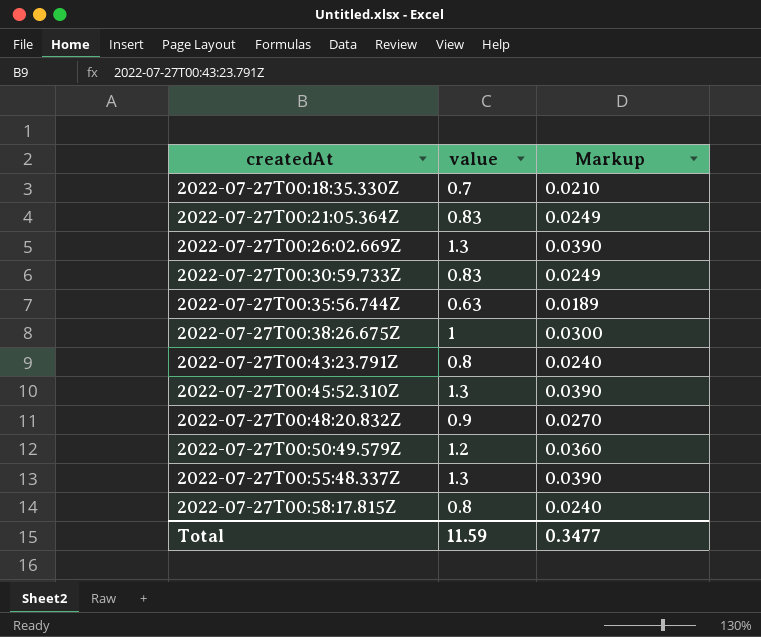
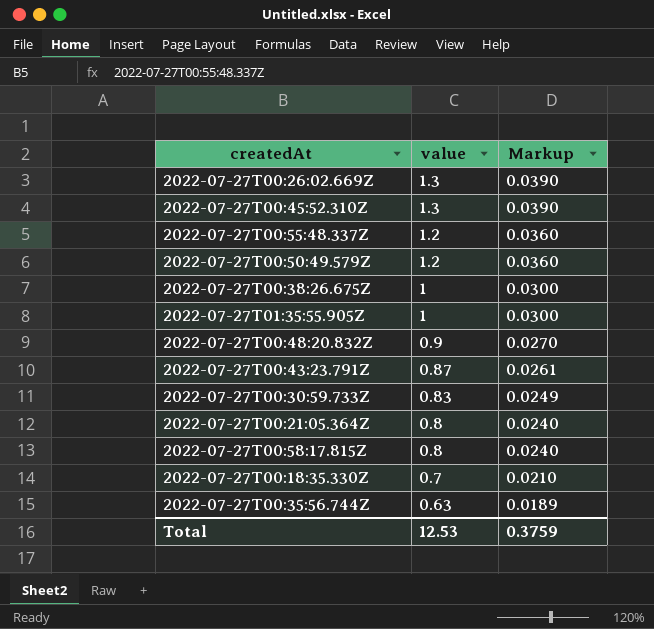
row order: createdAt ascending -> value descending
2022-07-27T00:55:48.337Z | value: 1.3 -> 1.2
2022-07-27T00:55:48.337Z | Markup: 0.0390 -> 0.0360
row 2022-07-27T01:35:55.905Z: none -> 1 | 0.0300
2022-07-27T00:43:23.791Z | value: 0.8 -> 0.87
2022-07-27T00:43:23.791Z | Markup: 0.0240 -> 0.0261
2022-07-27T00:21:05.364Z | value: 0.83 -> 0.8
2022-07-27T00:21:05.364Z | Markup: 0.0249 -> 0.0240
Total | value: 11.59 -> 12.53
Total | Markup: 0.3477 -> 0.3759

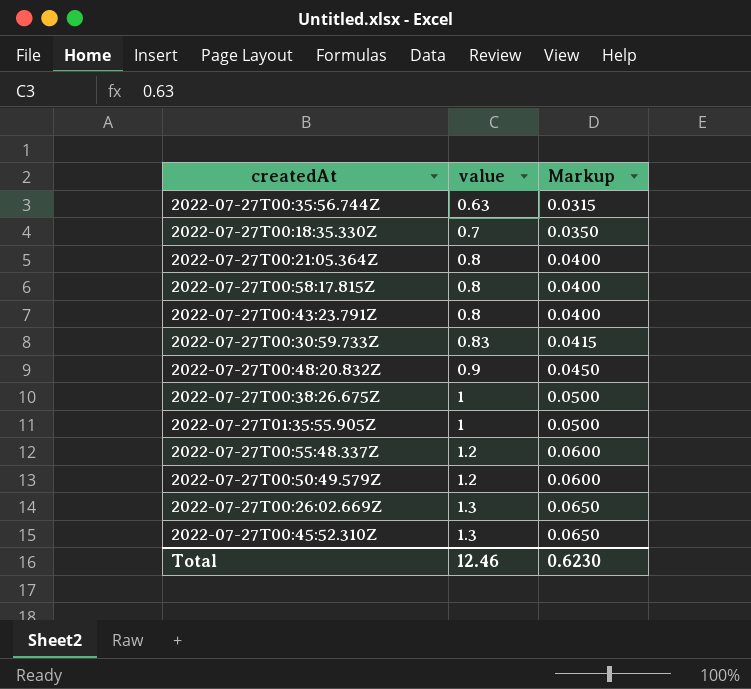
row order: value descending -> value ascending
column Markup | formula: [value] * 0.03 -> [value] * 0.05
2022-07-27T00:43:23.791Z | value: 0.87 -> 0.8
Total | value: 12.53 -> 12.46
Total | Markup: 0.3759 -> 0.6230

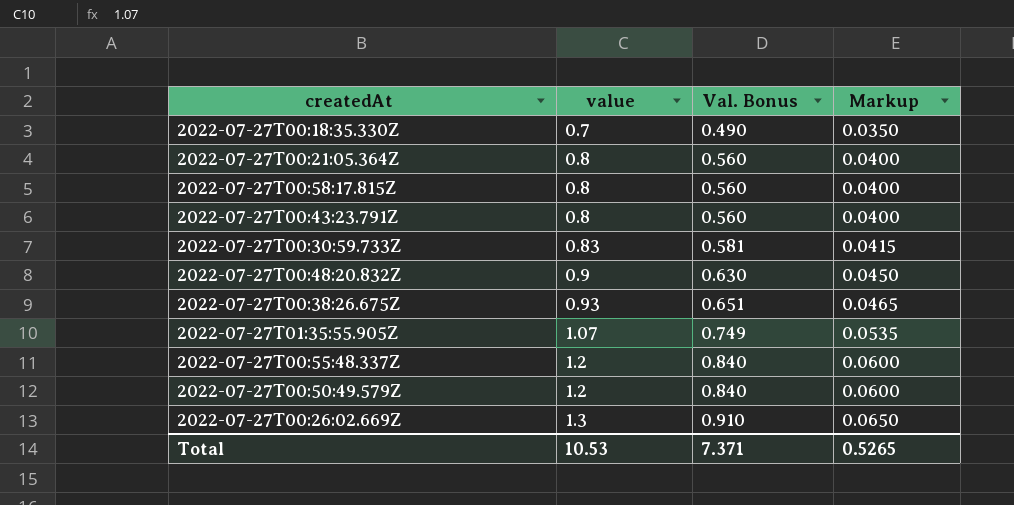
column Val. Bonus | formula: none -> [value] * 0.7
row 2022-07-27T00:35:56.744Z: 0.63 | 0.0315 -> none
row 2022-07-27T00:45:52.310Z: 1.3 | 0.0650 -> none
2022-07-27T00:38:26.675Z | value: 1 -> 0.93
2022-07-27T00:38:26.675Z | Markup: 0.0500 -> 0.0465
2022-07-27T01:35:55.905Z | value: 1 -> 1.07
2022-07-27T01:35:55.905Z | Markup: 0.0500 -> 0.0535
Total | value: 12.46 -> 10.53
Total | Markup: 0.6230 -> 0.5265

